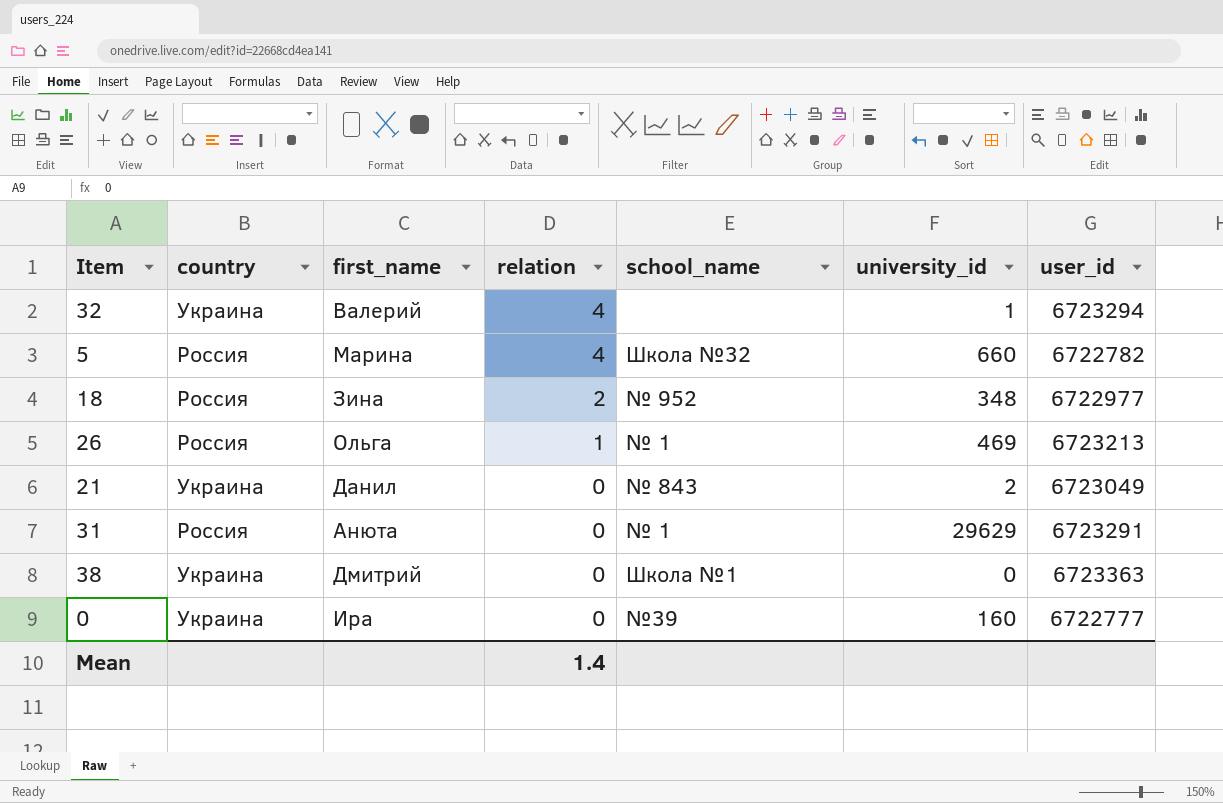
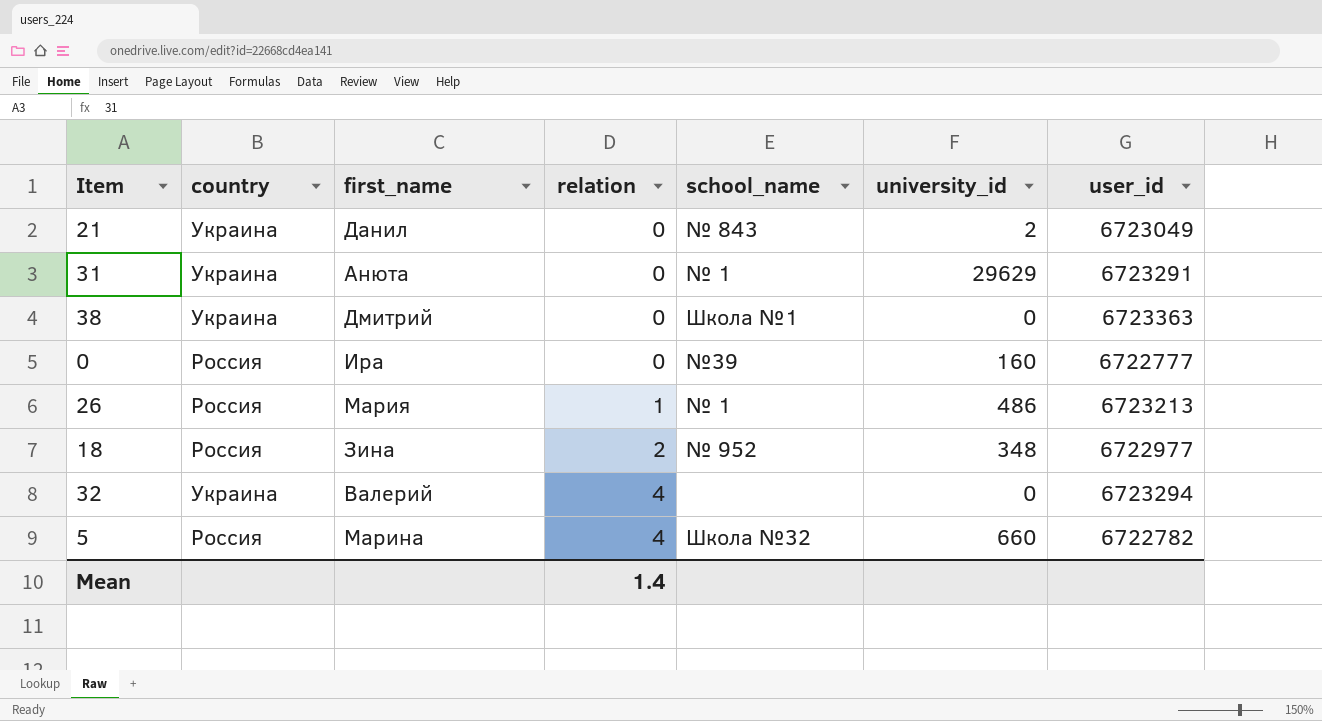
row order: relation descending -> relation ascending
31 | country: Россия -> Украина
0 | country: Украина -> Россия
26 | first_name: Ольга -> Мария
26 | university_id: 469 -> 486
32 | university_id: 1 -> 0

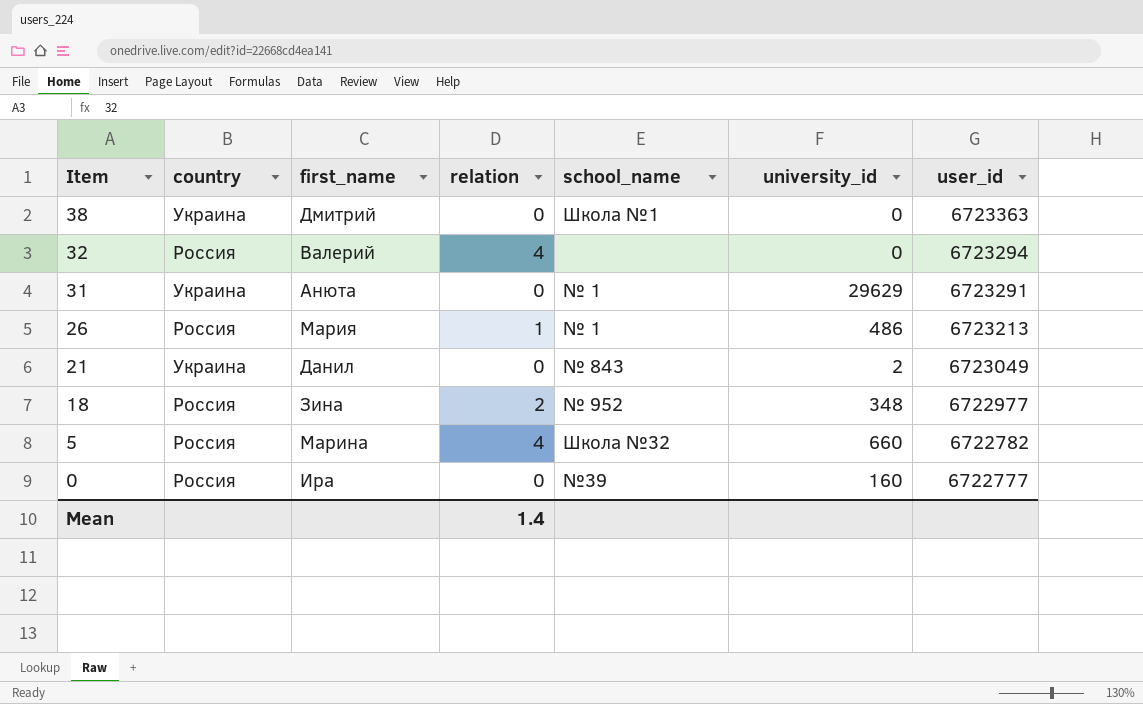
row order: relation ascending -> Item descending
32 | country: Украина -> Россия

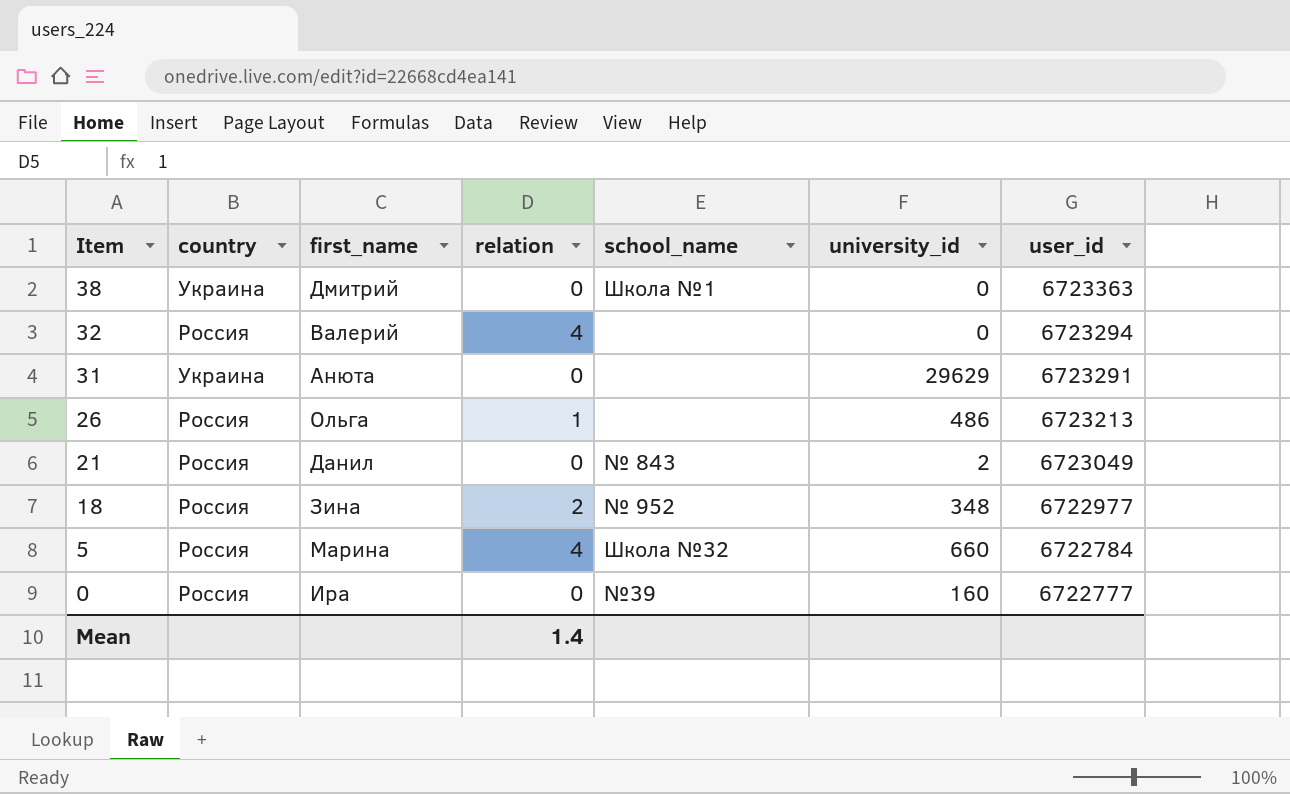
31 | school_name: № 1 -> none
26 | first_name: Мария -> Ольга
26 | school_name: № 1 -> none
21 | country: Украина -> Россия
5 | user_id: 6722782 -> 6722784

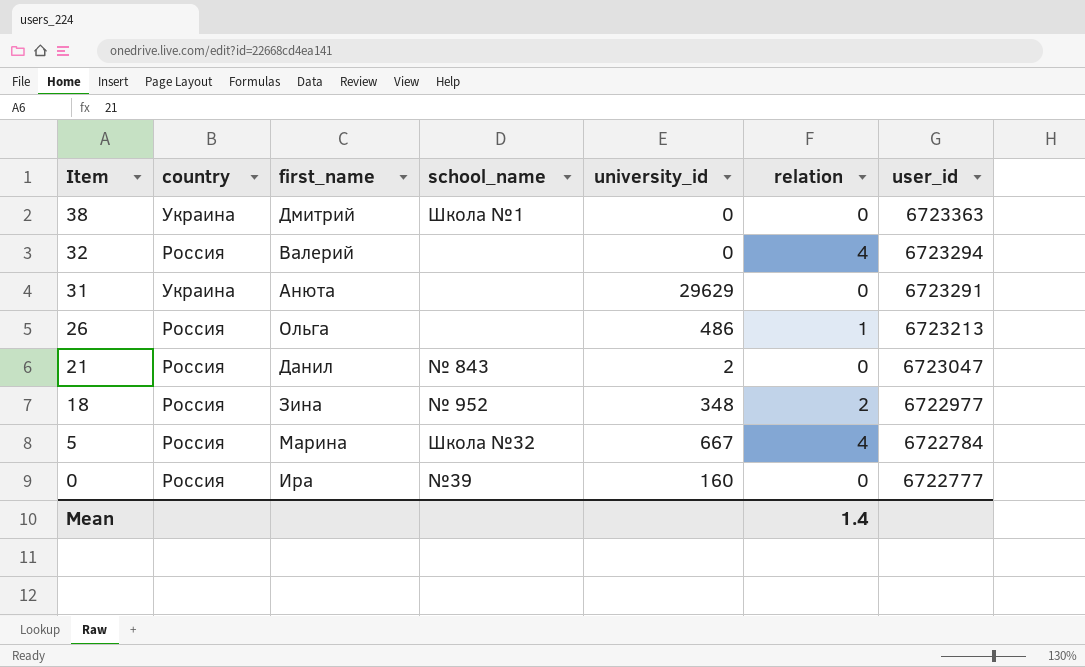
column relation | position: 4 -> 6
21 | user_id: 6723049 -> 6723047
5 | university_id: 660 -> 667

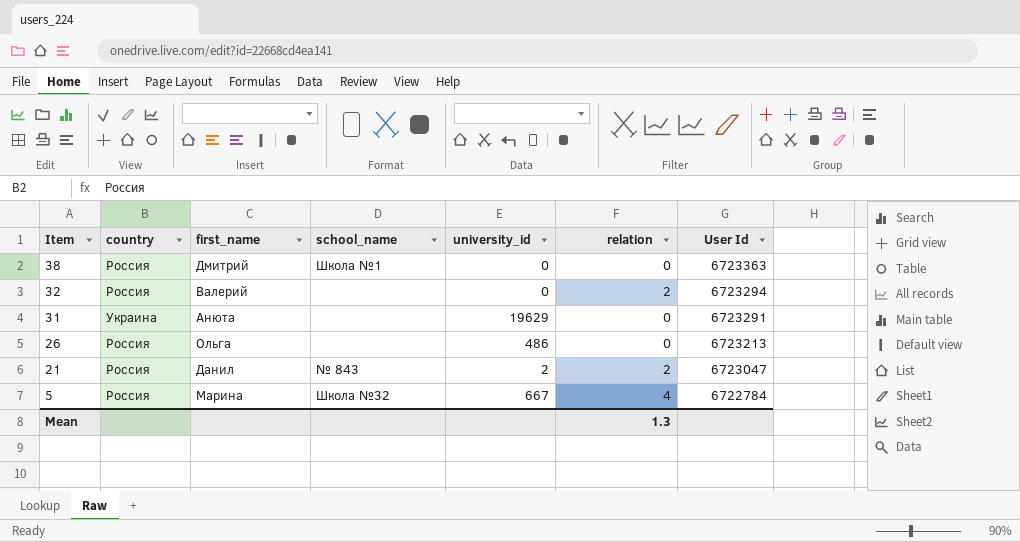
column name: user_id -> User Id
row 18: Россия | Зина | № 952 | 348 | 2 | 6722977 -> none
row 0: Россия | Ира | №39 | 160 | 0 | 6722777 -> none
38 | country: Украина -> Россия
32 | relation: 4 -> 2
31 | university_id: 29629 -> 19629
26 | relation: 1 -> 0
21 | relation: 0 -> 2
Mean | relation: 1.4 -> 1.3

